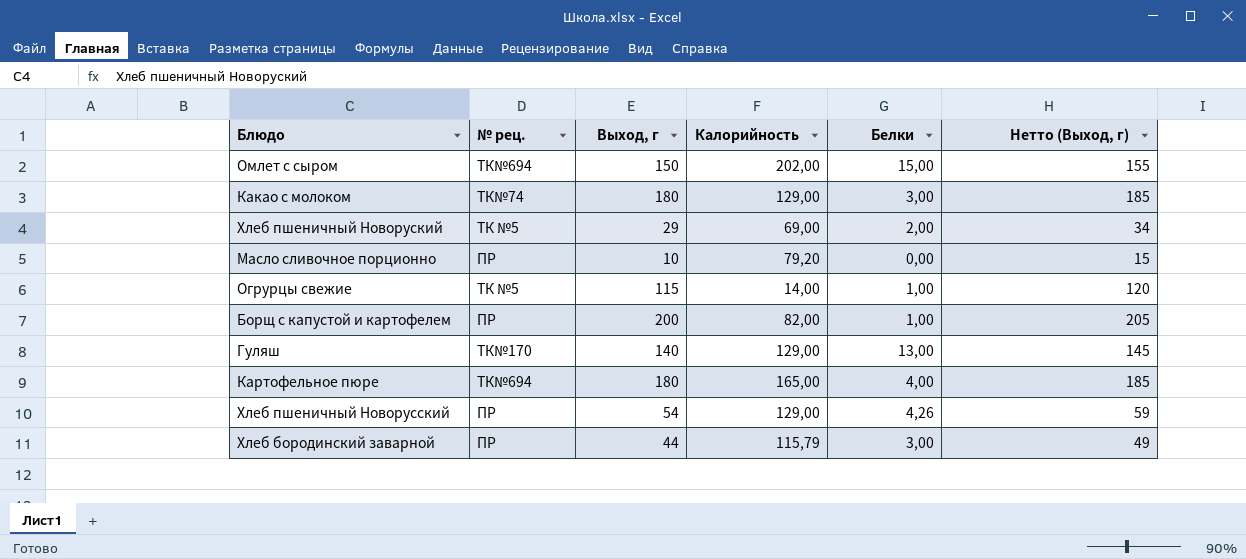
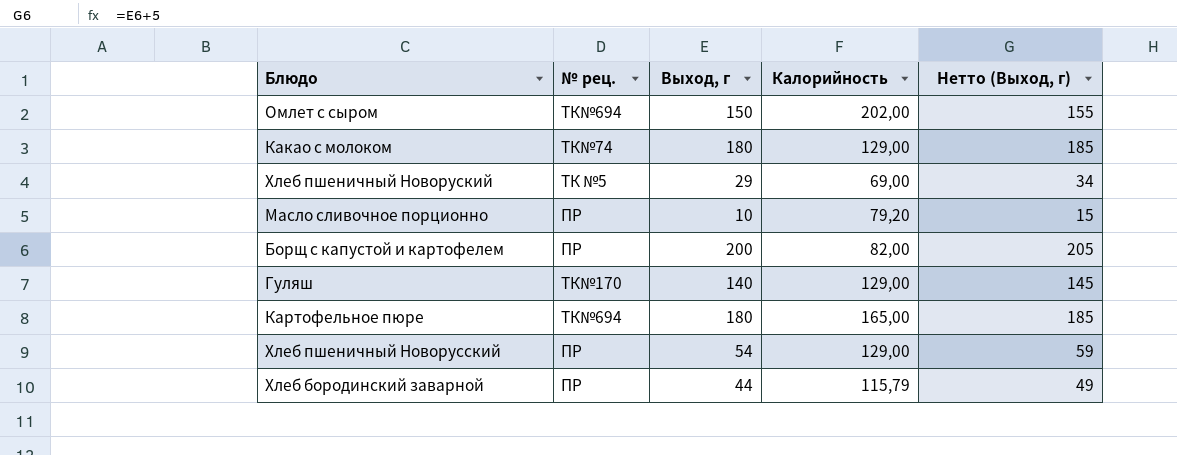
column Белки | position: 5 -> none
row Огрурцы свежие: ТК №5 | 115 | 14,00 | 1,00 | 120 -> none

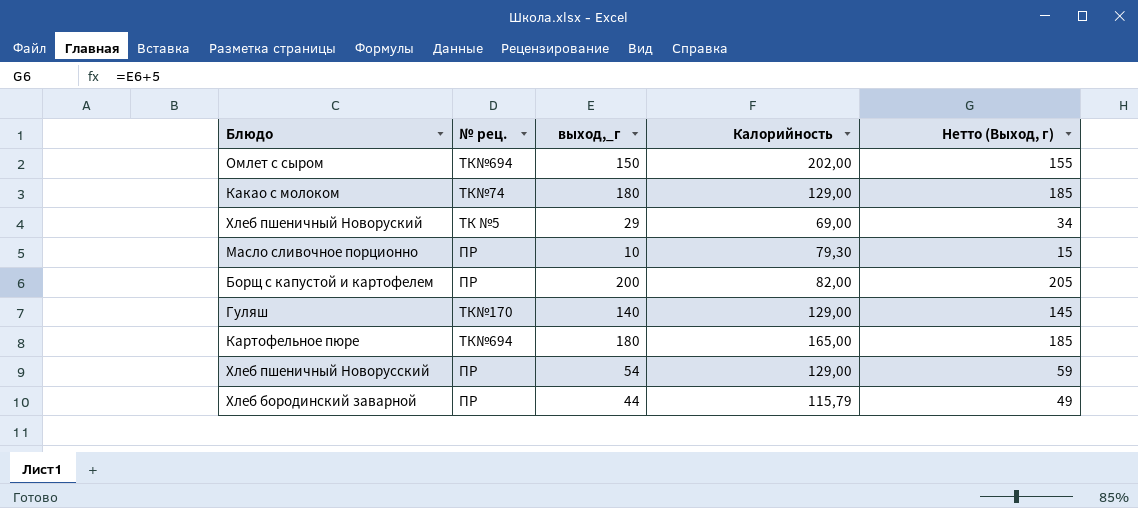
column name: Выход, г -> выход,_г
Масло сливочное порционно | Калорийность: 79,20 -> 79,30

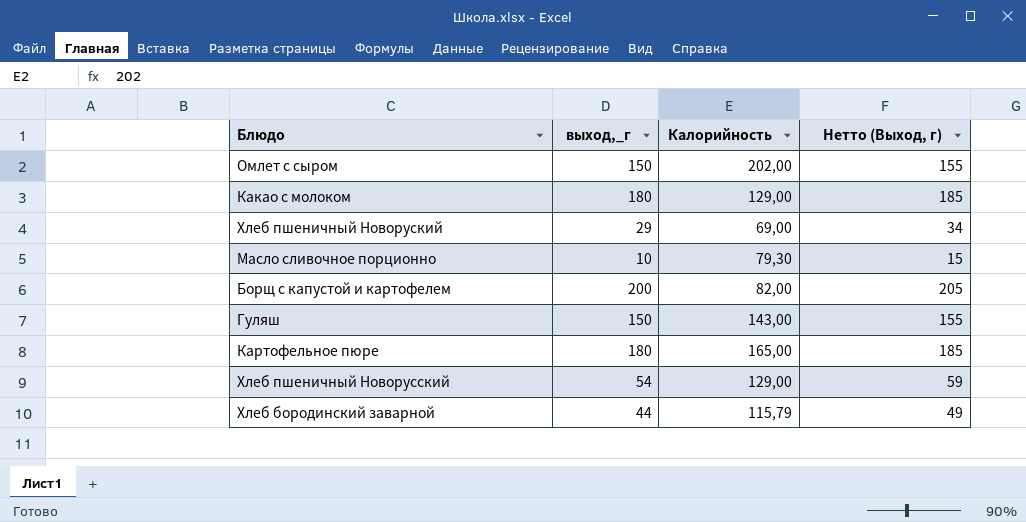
column № рец. | position: 2 -> none
Гуляш | выход,_г: 140 -> 150
Гуляш | Калорийность: 129,00 -> 143,00
Гуляш | Нетто (Выход, г): 145 -> 155

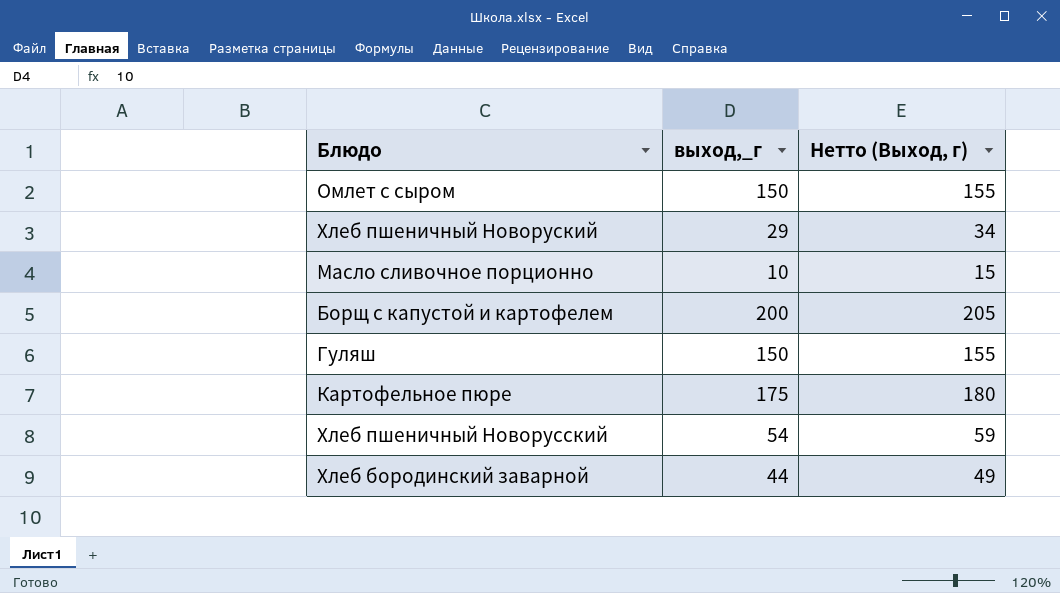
column Калорийность | position: 3 -> none
row Какао с молоком: 180 | 129,00 | 185 -> none
Картофельное пюре | выход,_г: 180 -> 175
Картофельное пюре | Нетто (Выход, г): 185 -> 180

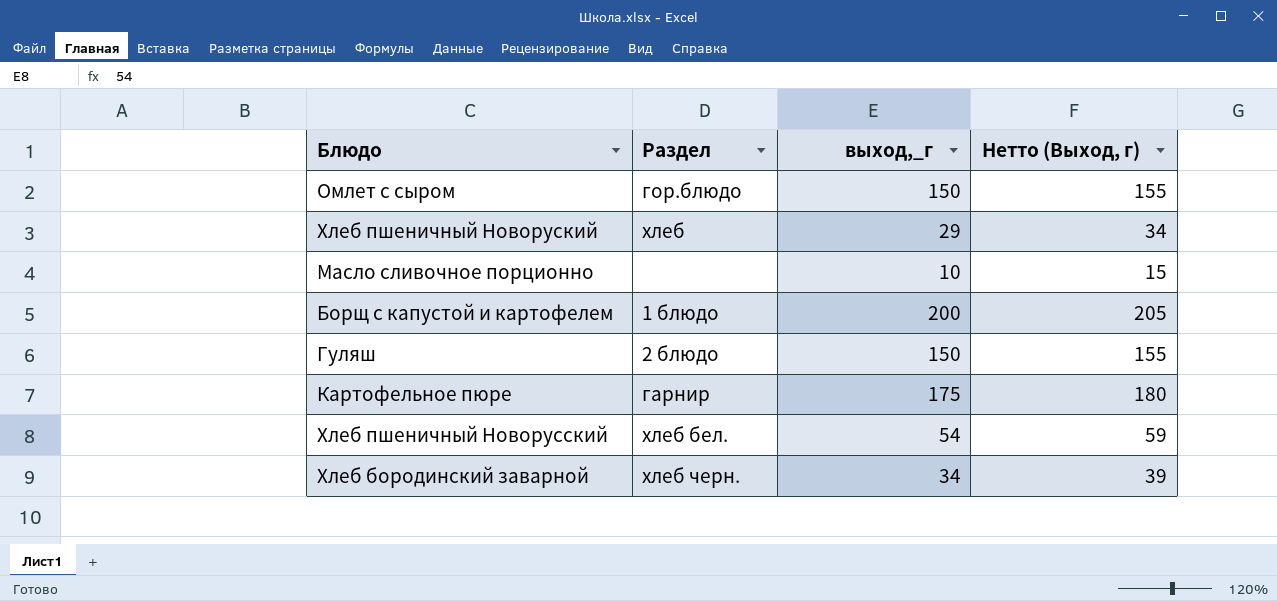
column Раздел | position: none -> 2
Хлеб бородинский заварной | выход,_г: 44 -> 34
Хлеб бородинский заварной | Нетто (Выход, г): 49 -> 39

